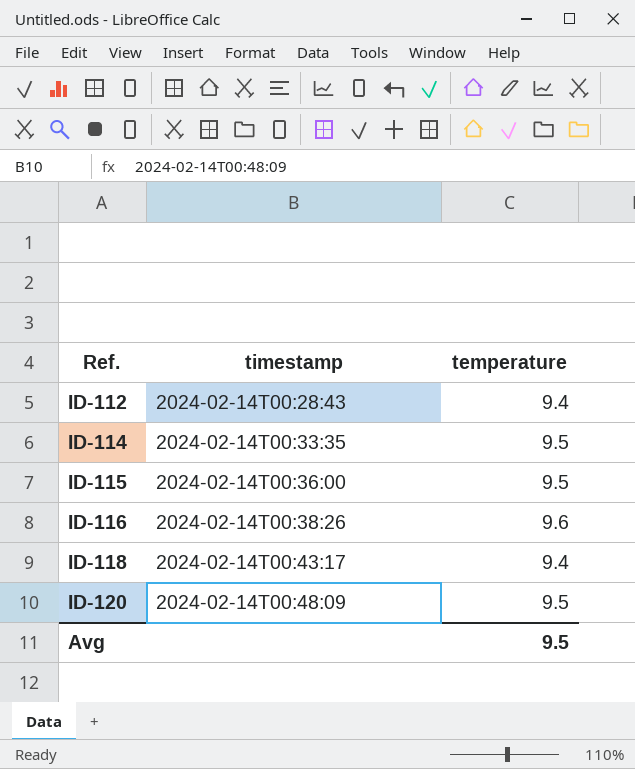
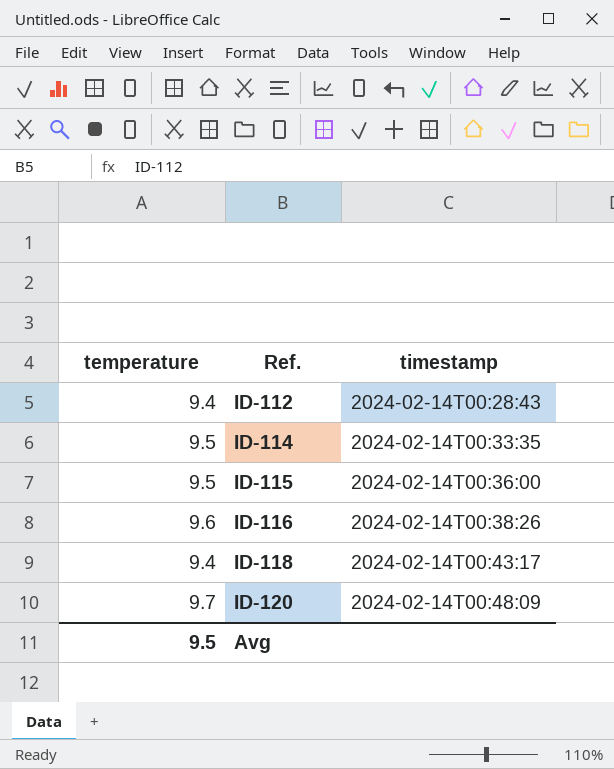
column temperature | position: 3 -> 1
ID-120 | temperature: 9.5 -> 9.7

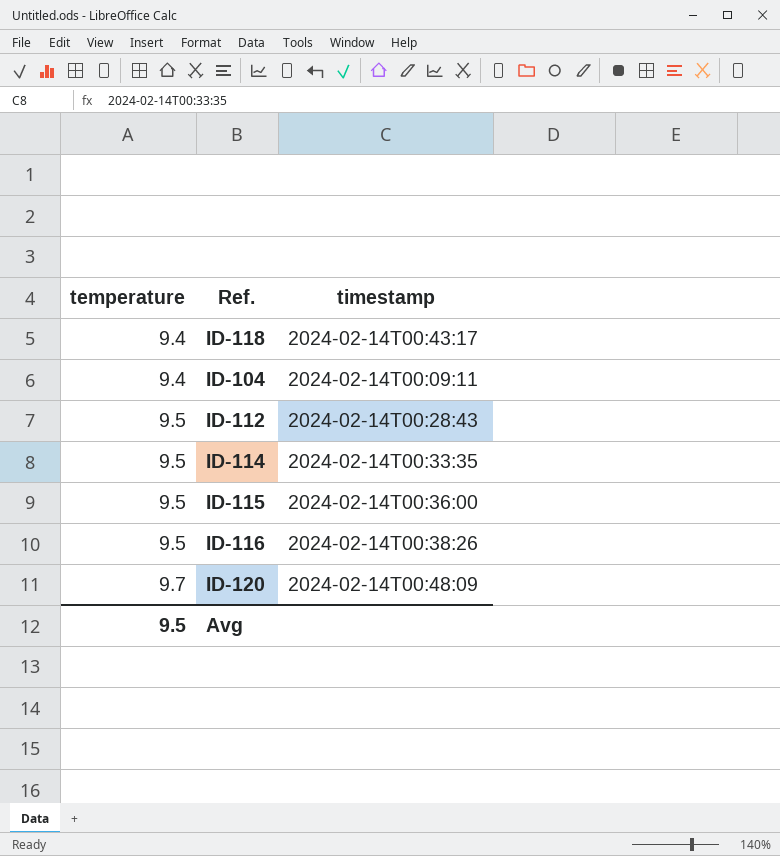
row order: Ref. ascending -> temperature ascending
row ID-104: none -> 9.4 | 2024-02-14T00:09:11
ID-112 | temperature: 9.4 -> 9.5
ID-116 | temperature: 9.6 -> 9.5

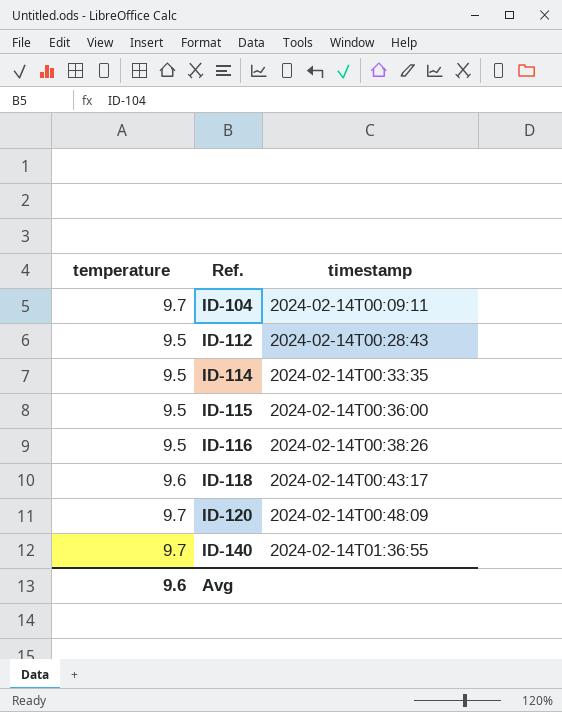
row order: temperature ascending -> Ref. ascending
ID-104 | temperature: 9.4 -> 9.7
ID-118 | temperature: 9.4 -> 9.6
row ID-140: none -> 9.7 | 2024-02-14T01:36:55
Avg | temperature: 9.5 -> 9.6

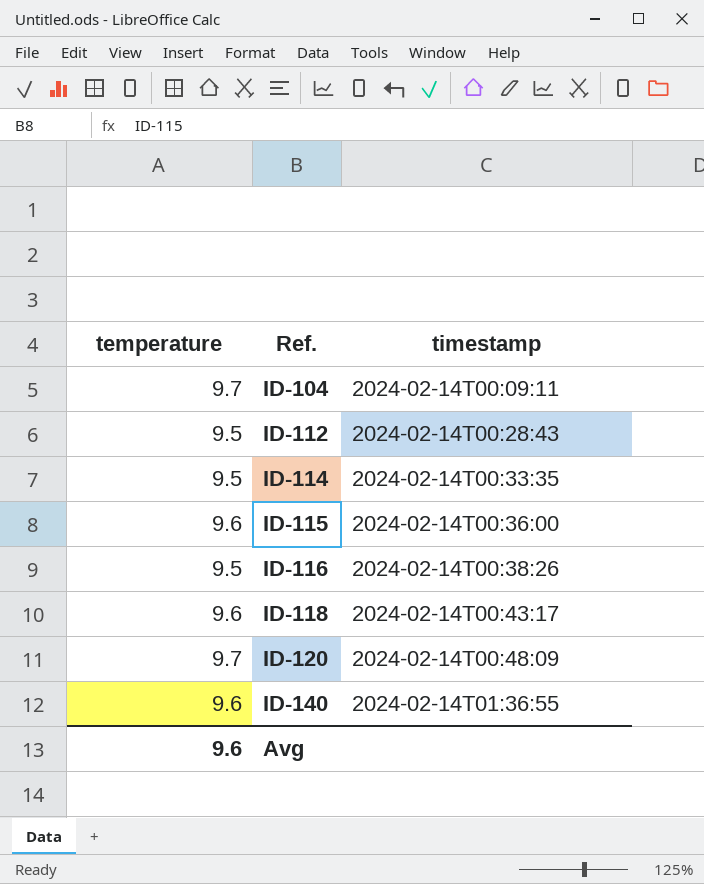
ID-115 | temperature: 9.5 -> 9.6
ID-140 | temperature: 9.7 -> 9.6

